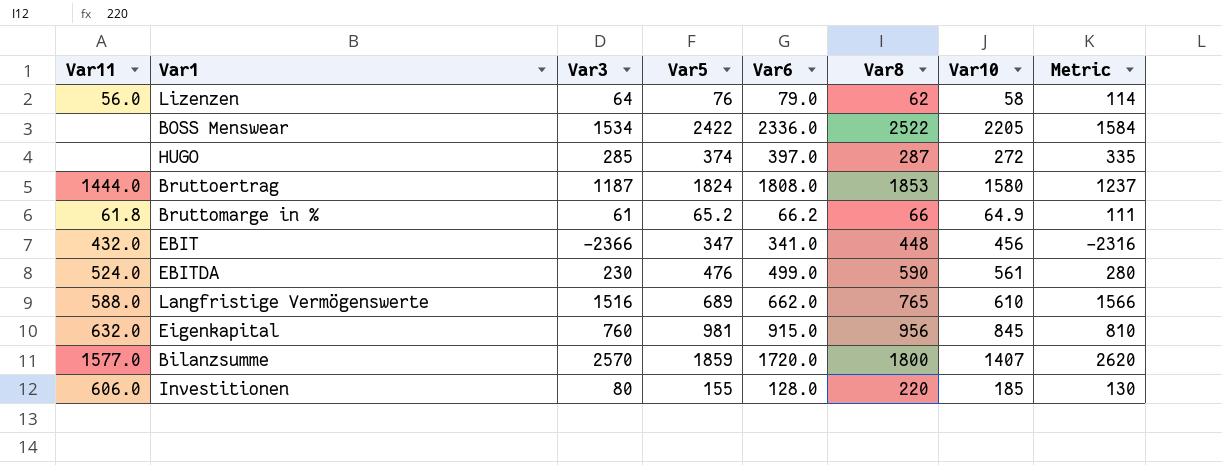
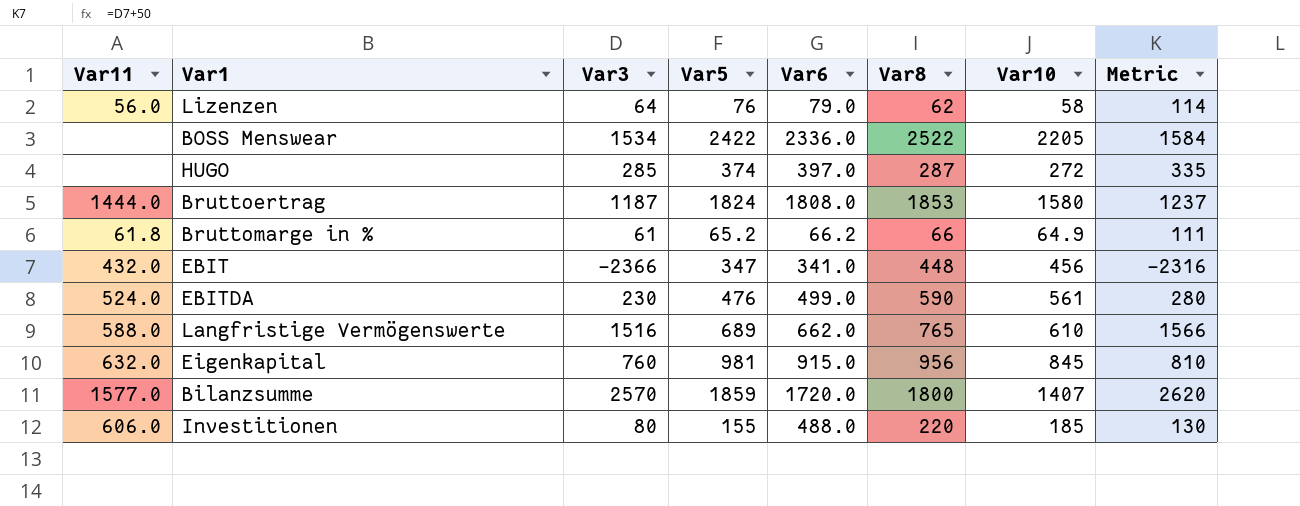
Investitionen | Var6: 128.0 -> 488.0

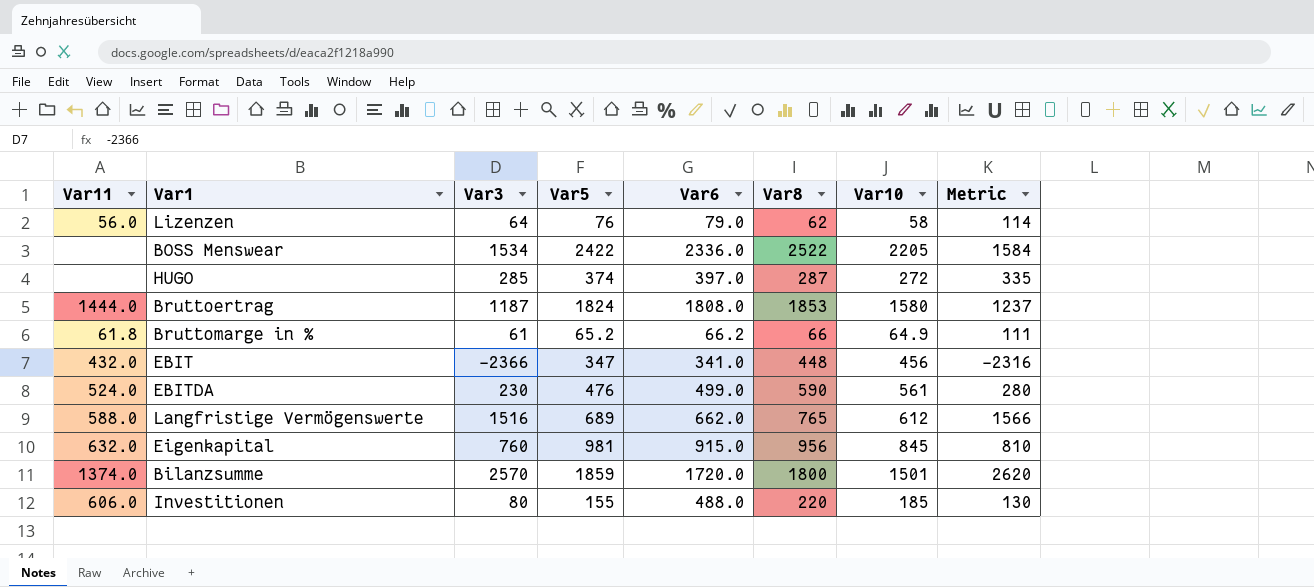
Langfristige Vermögenswerte | Var10: 610 -> 612
Bilanzsumme | Var11: 1577.0 -> 1374.0
Bilanzsumme | Var10: 1407 -> 1501

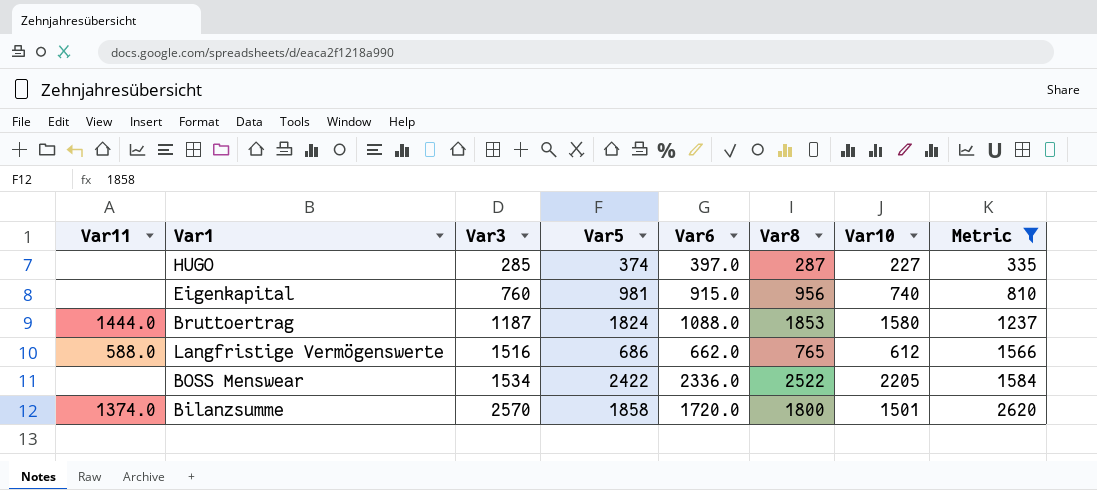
filter: none -> Metric >= 335
row order: none -> Var3 ascending
HUGO | Var10: 272 -> 227
Eigenkapital | Var11: 632.0 -> none
Eigenkapital | Var10: 845 -> 740
Bruttoertrag | Var6: 1808.0 -> 1088.0
Langfristige Vermögenswerte | Var5: 689 -> 686
Bilanzsumme | Var5: 1859 -> 1858

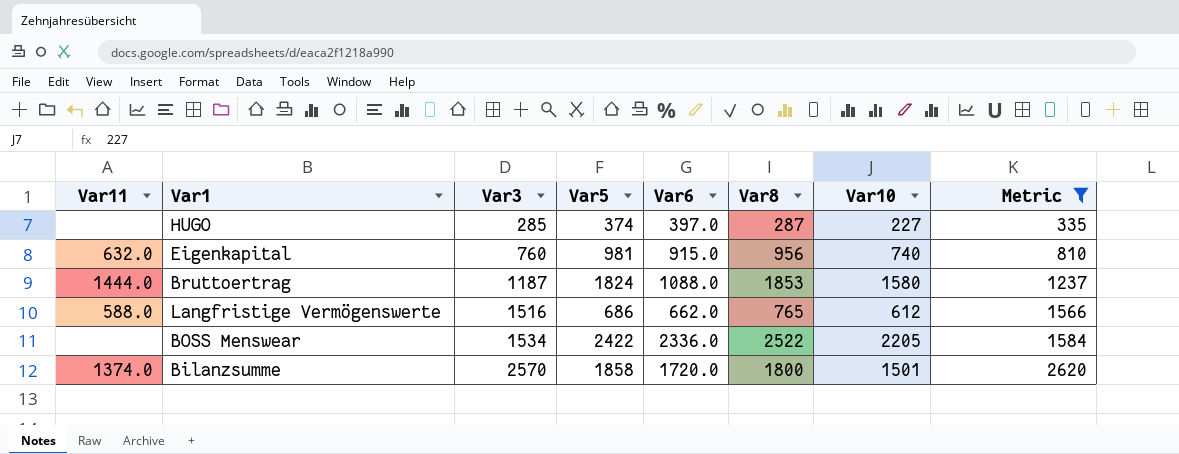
Eigenkapital | Var11: none -> 632.0

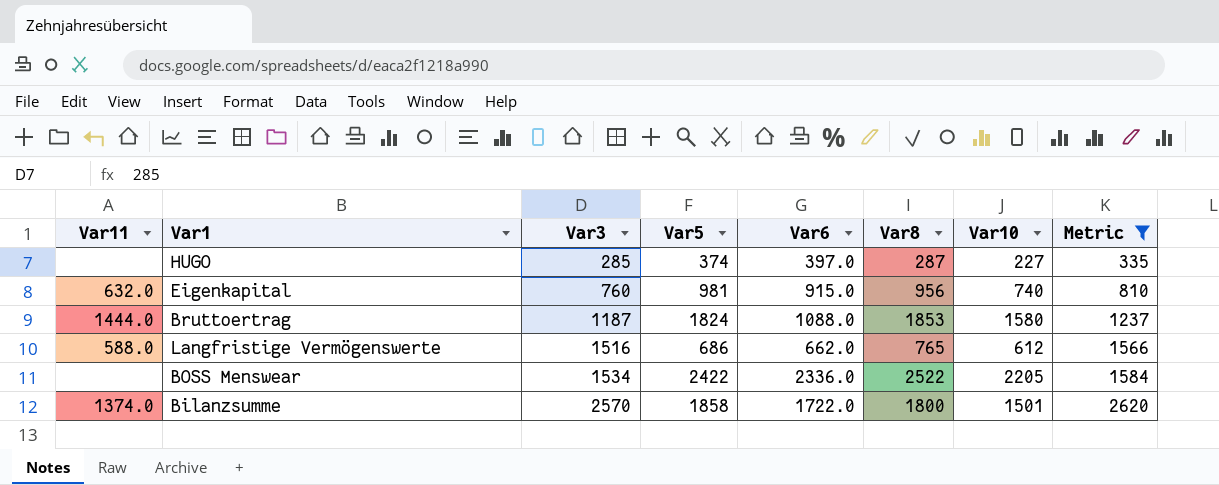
Bilanzsumme | Var6: 1720.0 -> 1722.0

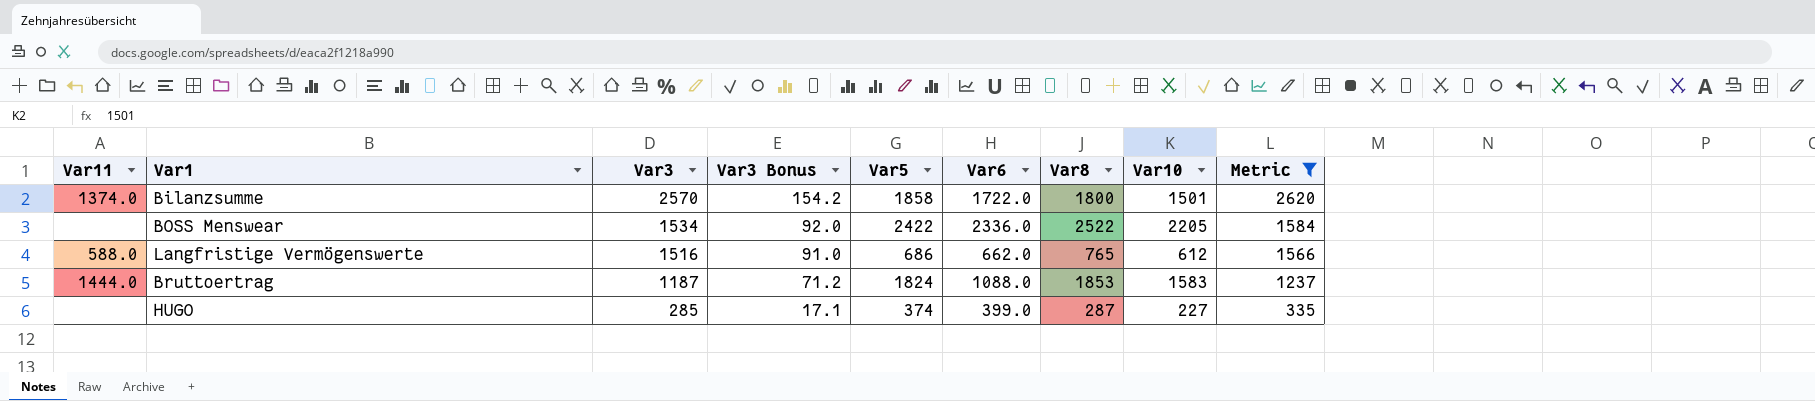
row order: Var3 ascending -> Var3 descending
column Var3 Bonus | formula: none -> [Var3] * 0.06
row Eigenkapital: 632.0 | 760 | 981 | 915.0 | 956 | 740 | 810 -> none
Bruttoertrag | Var10: 1580 -> 1583
HUGO | Var6: 397.0 -> 399.0

